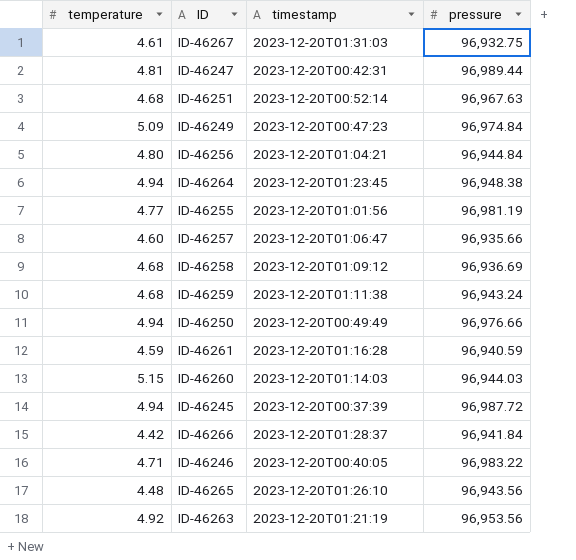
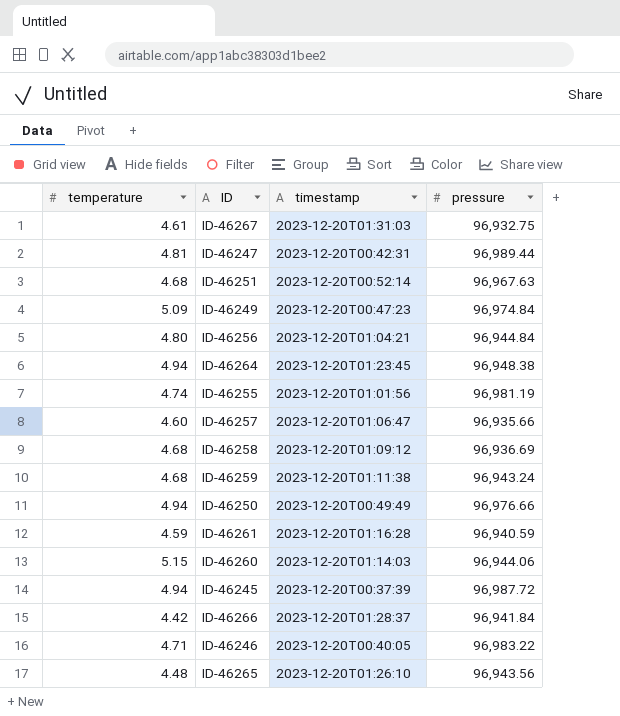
row ID-46263: 4.92 | 2023-12-20T01:21:19 | 96,953.56 -> none
ID-46255 | temperature: 4.77 -> 4.74
ID-46260 | pressure: 96,944.03 -> 96,944.06

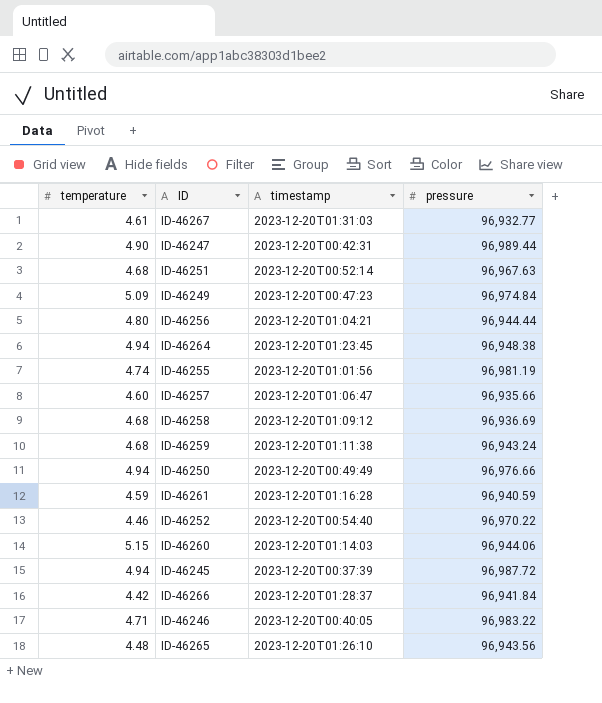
ID-46267 | pressure: 96,932.75 -> 96,932.77
ID-46247 | temperature: 4.81 -> 4.90
ID-46256 | pressure: 96,944.84 -> 96,944.44
row ID-46252: none -> 4.46 | 2023-12-20T00:54:40 | 96,970.22

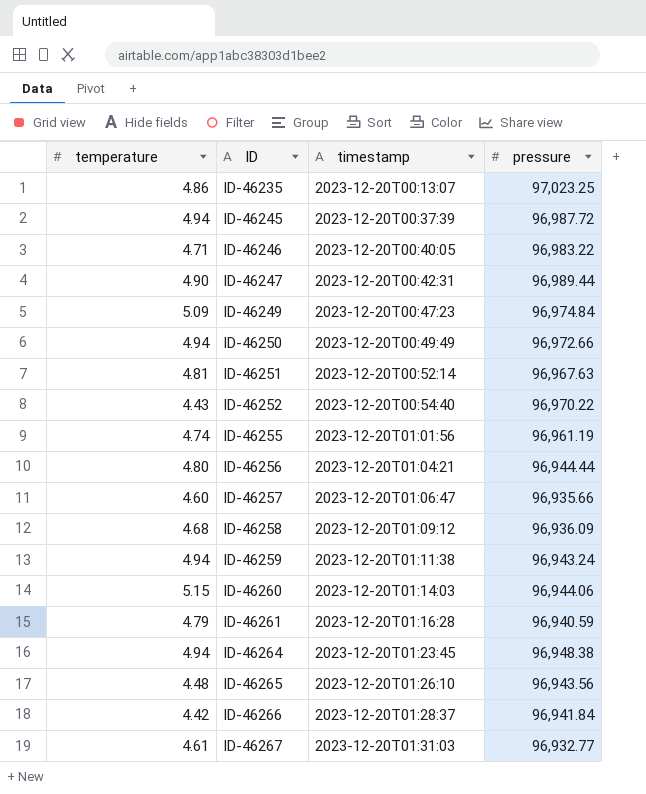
row order: none -> ID ascending
row ID-46235: none -> 4.86 | 2023-12-20T00:13:07 | 97,023.25
ID-46250 | pressure: 96,976.66 -> 96,972.66
ID-46251 | temperature: 4.68 -> 4.81
ID-46252 | temperature: 4.46 -> 4.43
ID-46255 | pressure: 96,981.19 -> 96,961.19
ID-46258 | pressure: 96,936.69 -> 96,936.09
ID-46259 | temperature: 4.68 -> 4.94
ID-46261 | temperature: 4.59 -> 4.79

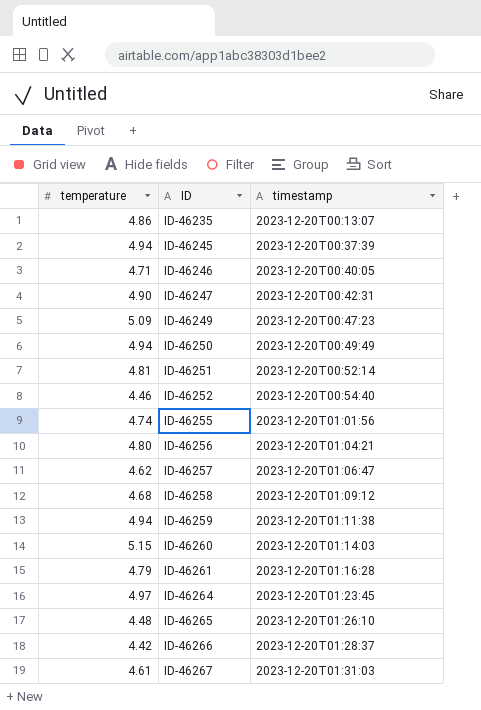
column pressure | position: 4 -> none
ID-46252 | temperature: 4.43 -> 4.46
ID-46257 | temperature: 4.60 -> 4.62
ID-46264 | temperature: 4.94 -> 4.97

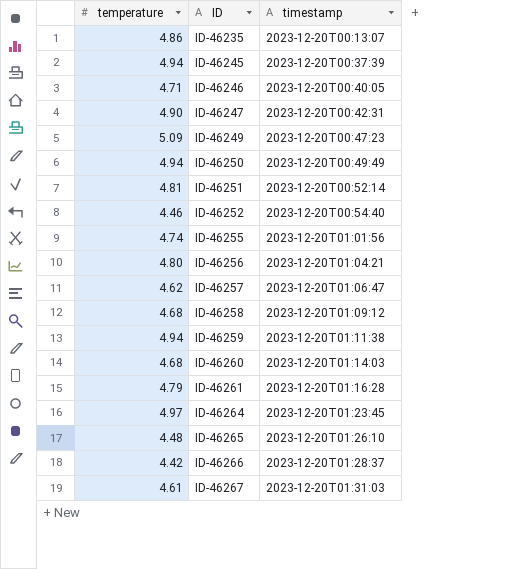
ID-46260 | temperature: 5.15 -> 4.68

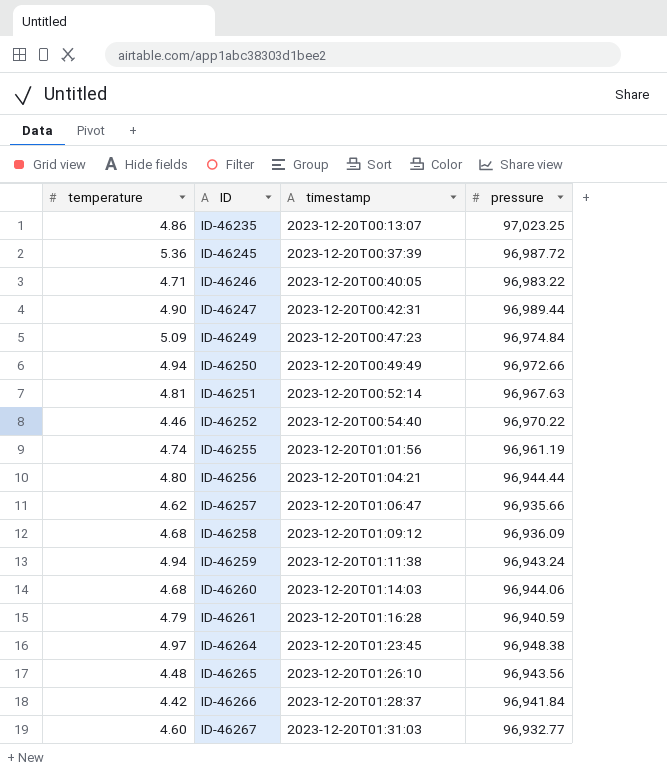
column pressure | position: none -> 4
ID-46245 | temperature: 4.94 -> 5.36
ID-46267 | temperature: 4.61 -> 4.60

